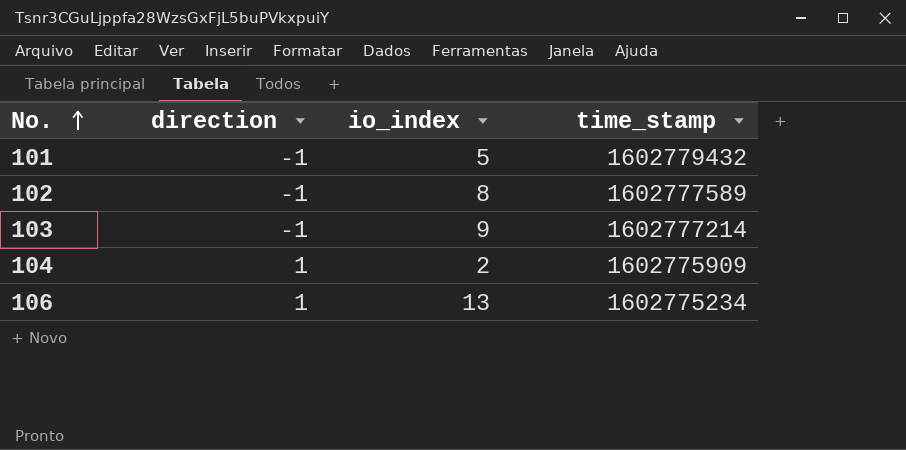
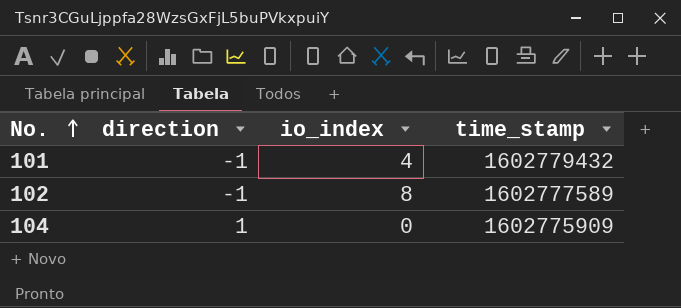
row 103: -1 | 9 | 1602777214 -> none
row 106: 1 | 13 | 1602775234 -> none
101 | io_index: 5 -> 4
104 | io_index: 2 -> 0

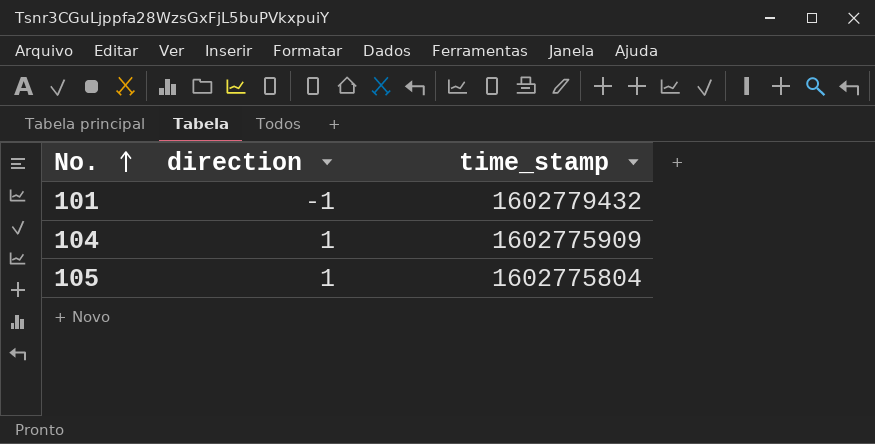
column io_index | position: 3 -> none
row 102: -1 | 8 | 1602777589 -> none
row 105: none -> 1 | 1602775804

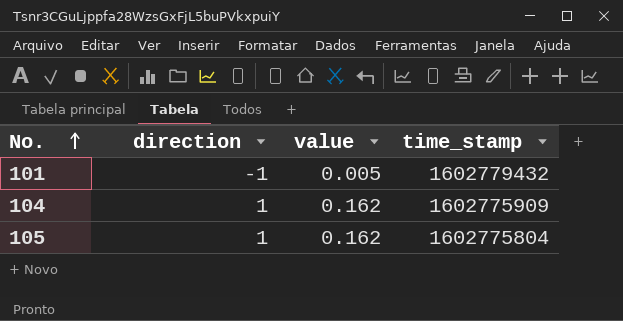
column value | position: none -> 3

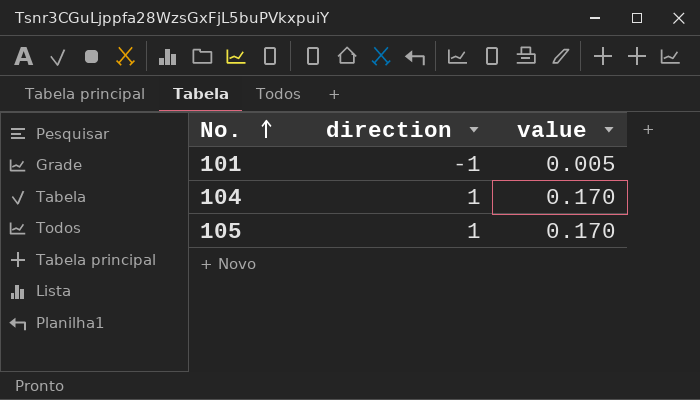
column time_stamp | position: 4 -> none
104 | value: 0.162 -> 0.170
105 | value: 0.162 -> 0.170

